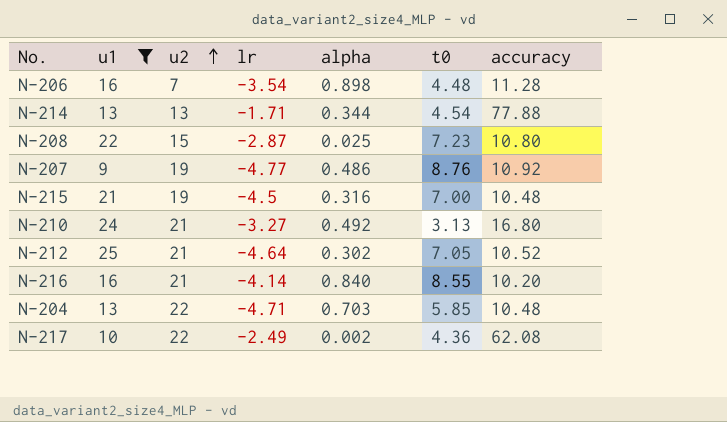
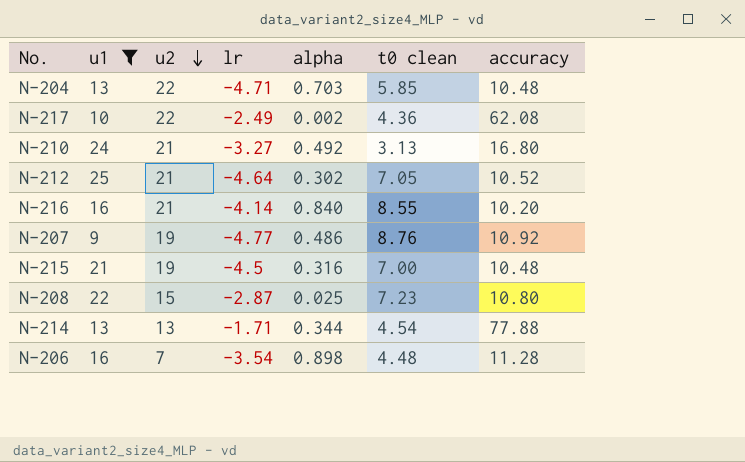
row order: u2 ascending -> u2 descending
column name: t0 -> t0 clean

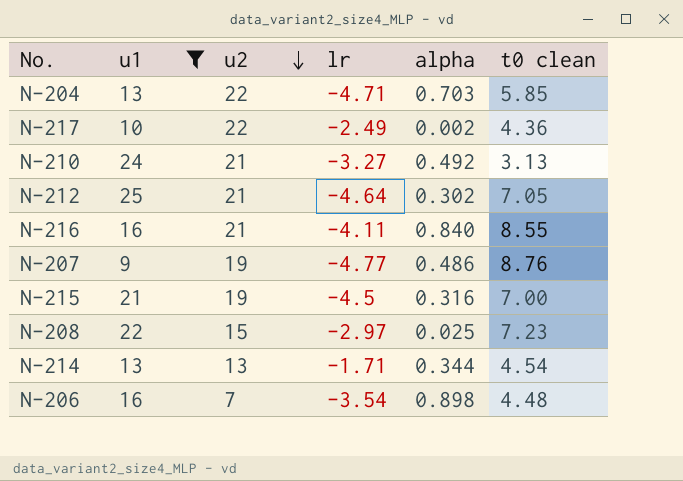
column accuracy | position: 7 -> none
N-216 | lr: -4.14 -> -4.11
N-208 | lr: -2.87 -> -2.97

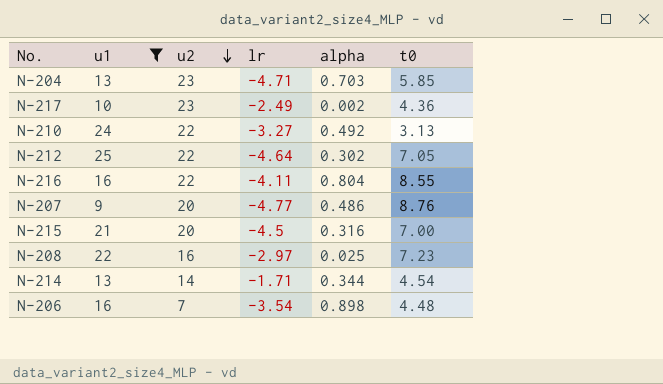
column name: t0 clean -> t0
N-204 | u2: 22 -> 23
N-217 | u2: 22 -> 23
N-210 | u2: 21 -> 22
N-212 | u2: 21 -> 22
N-216 | u2: 21 -> 22
N-216 | alpha: 0.840 -> 0.804
N-207 | u2: 19 -> 20
N-215 | u2: 19 -> 20
N-208 | u2: 15 -> 16
N-214 | u2: 13 -> 14

